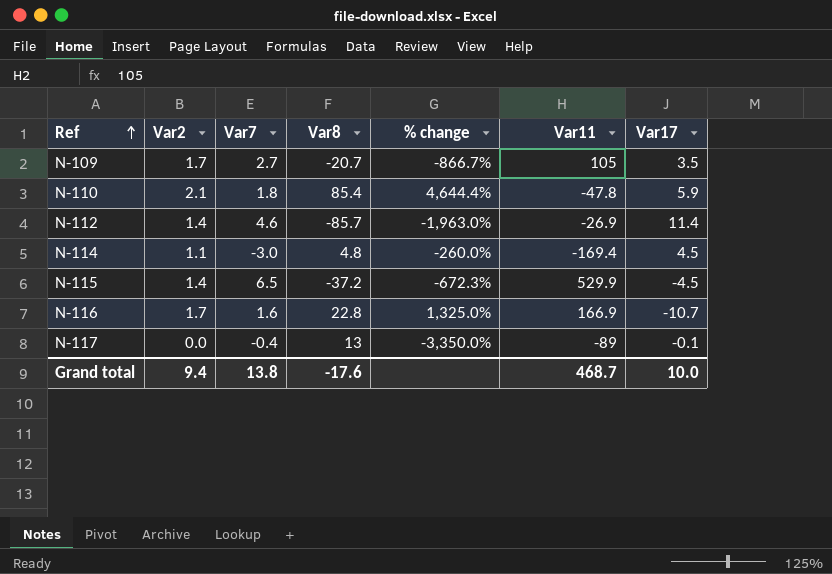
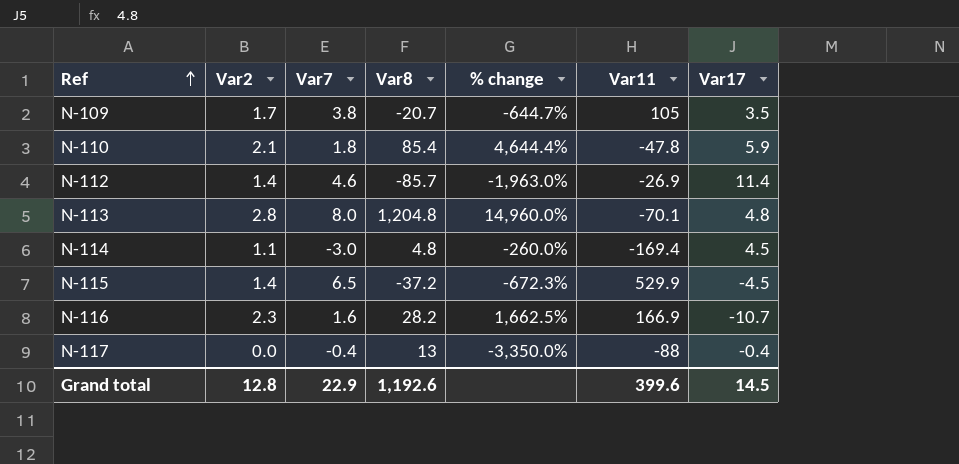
N-109 | Var7: 2.7 -> 3.8
N-109 | % change: -866.7% -> -644.7%
row N-113: none -> 2.8 | 8.0 | 1,204.8 | 14,960.0% | -70.1 | 4.8
N-116 | Var2: 1.7 -> 2.3
N-116 | Var8: 22.8 -> 28.2
N-116 | % change: 1,325.0% -> 1,662.5%
N-117 | Var11: -89 -> -88
N-117 | Var17: -0.1 -> -0.4
Grand total | Var2: 9.4 -> 12.8
Grand total | Var7: 13.8 -> 22.9
Grand total | Var8: -17.6 -> 1,192.6
Grand total | Var11: 468.7 -> 399.6
Grand total | Var17: 10.0 -> 14.5

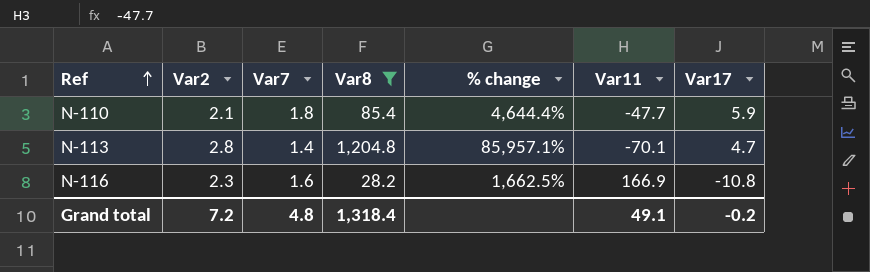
filter: none -> Var8 >= 28.2
N-110 | Var11: -47.8 -> -47.7
N-113 | Var7: 8.0 -> 1.4
N-113 | % change: 14,960.0% -> 85,957.1%
N-113 | Var17: 4.8 -> 4.7
N-116 | Var17: -10.7 -> -10.8
Grand total | Var2: 12.8 -> 7.2
Grand total | Var7: 22.9 -> 4.8
Grand total | Var8: 1,192.6 -> 1,318.4
Grand total | Var11: 399.6 -> 49.1
Grand total | Var17: 14.5 -> -0.2

